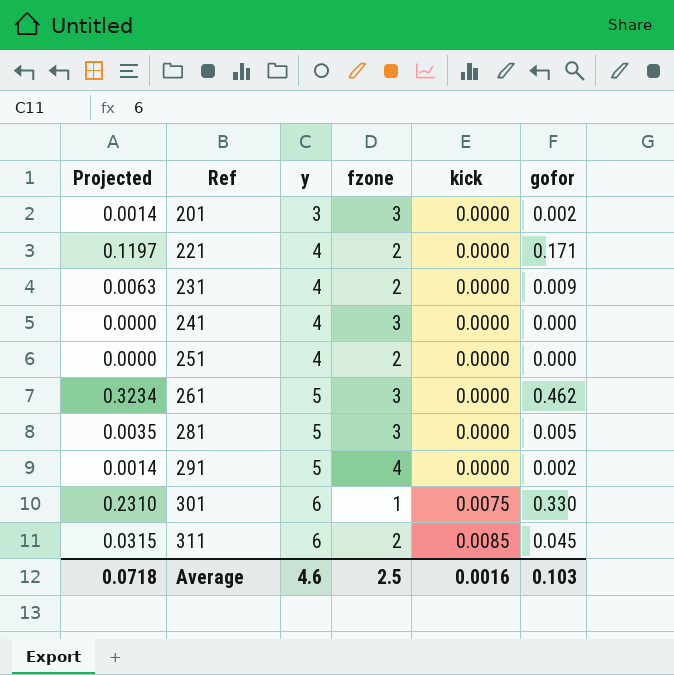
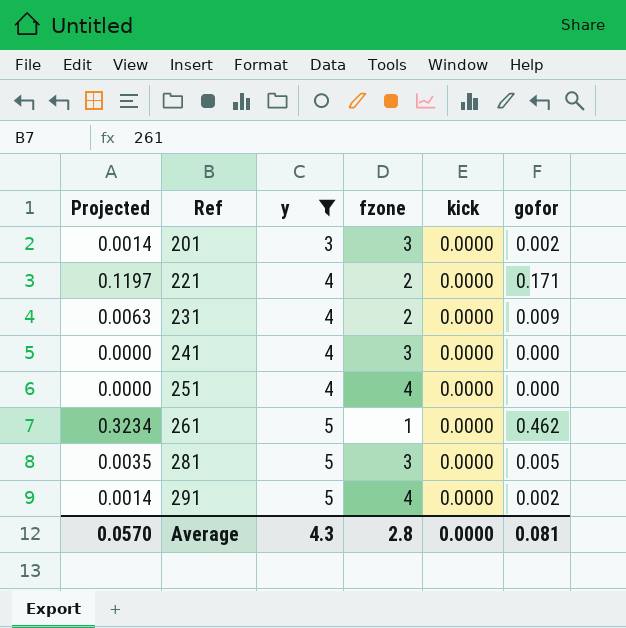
filter: none -> y != 6
251 | fzone: 2 -> 4
261 | fzone: 3 -> 1
Average | Projected: 0.0718 -> 0.0570
Average | y: 4.6 -> 4.3
Average | fzone: 2.5 -> 2.8
Average | kick: 0.0016 -> 0.0000
Average | gofor: 0.103 -> 0.081

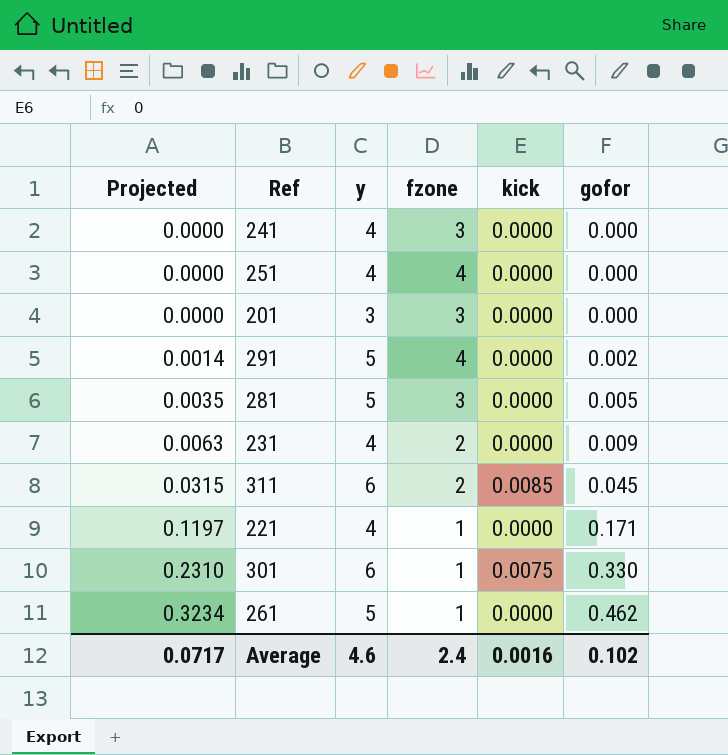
filter: y != 6 -> none
row order: Ref ascending -> Projected ascending
201 | Projected: 0.0014 -> 0.0000
201 | gofor: 0.002 -> 0.000
221 | fzone: 2 -> 1
Average | Projected: 0.0570 -> 0.0717
Average | y: 4.3 -> 4.6
Average | fzone: 2.8 -> 2.4
Average | kick: 0.0000 -> 0.0016
Average | gofor: 0.081 -> 0.102

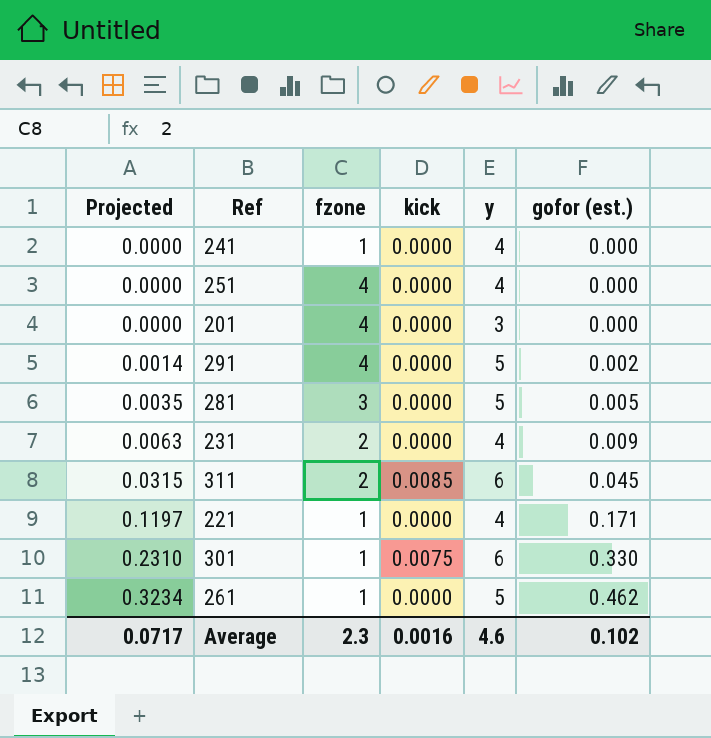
column y | position: 3 -> 5
column name: gofor -> gofor (est.)
241 | fzone: 3 -> 1
201 | fzone: 3 -> 4
Average | fzone: 2.4 -> 2.3

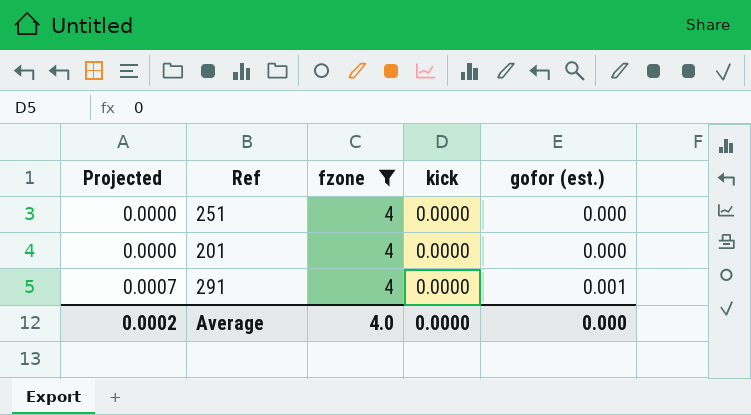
filter: none -> fzone = 4
column y | position: 5 -> none
291 | Projected: 0.0014 -> 0.0007
291 | gofor (est.): 0.002 -> 0.001
Average | Projected: 0.0717 -> 0.0002
Average | fzone: 2.3 -> 4.0
Average | kick: 0.0016 -> 0.0000
Average | gofor (est.): 0.102 -> 0.000

